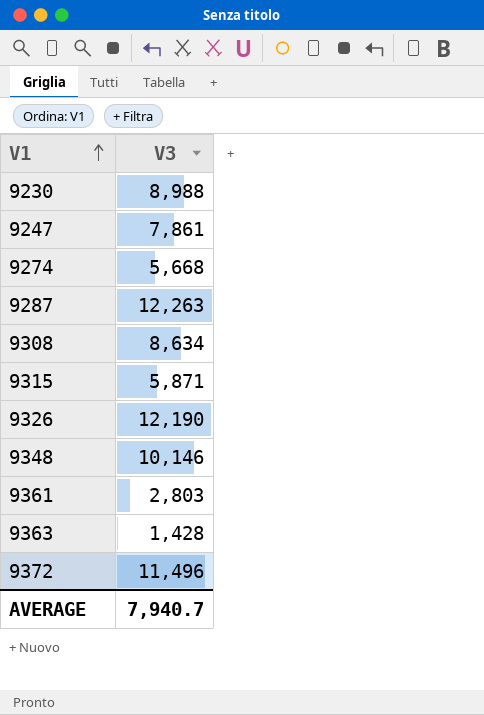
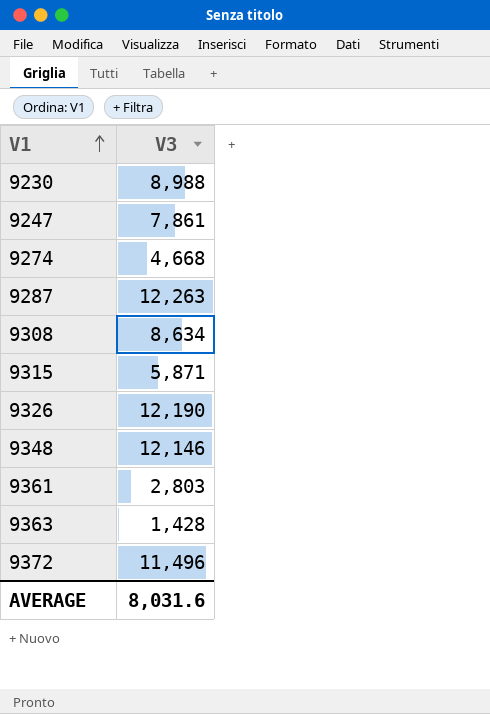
9274 | V3: 5,668 -> 4,668
9348 | V3: 10,146 -> 12,146
AVERAGE | V3: 7,940.7 -> 8,031.6

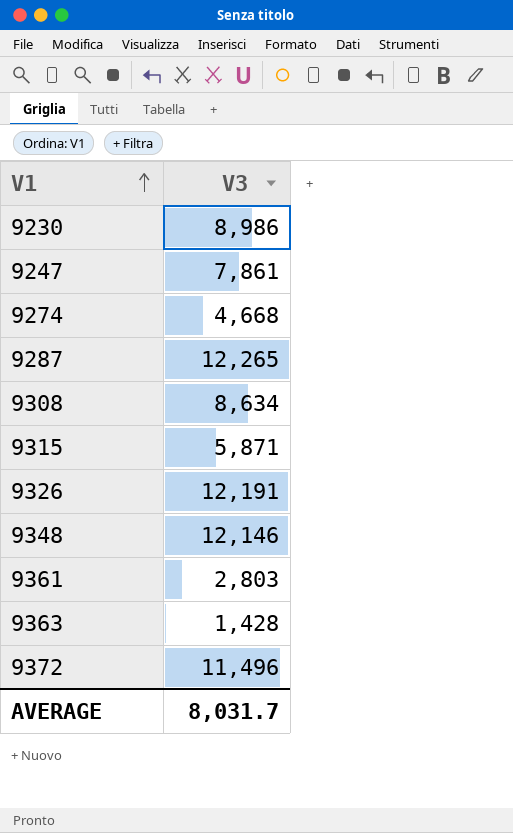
9230 | V3: 8,988 -> 8,986
9287 | V3: 12,263 -> 12,265
9326 | V3: 12,190 -> 12,191
AVERAGE | V3: 8,031.6 -> 8,031.7

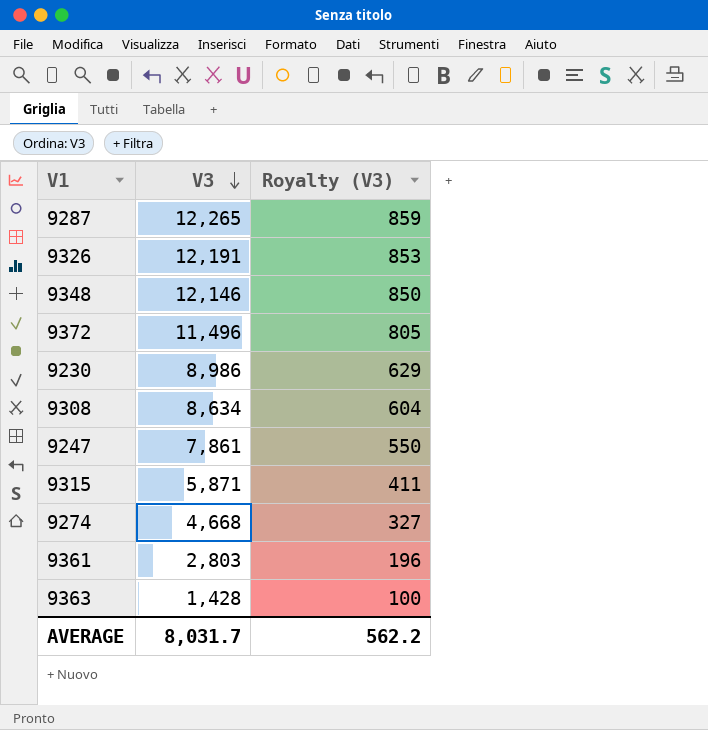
row order: V1 ascending -> V3 descending
column Royalty (V3) | formula: none -> [V3] * 0.07

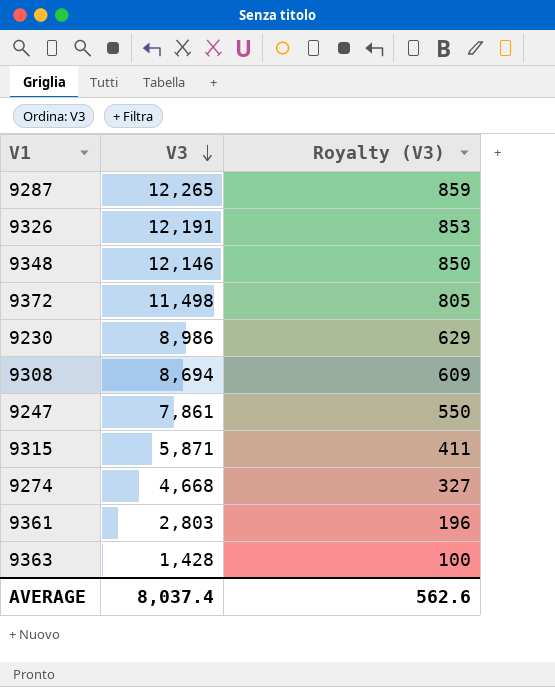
9372 | V3: 11,496 -> 11,498
9308 | V3: 8,634 -> 8,694
9308 | Royalty (V3): 604 -> 609
AVERAGE | V3: 8,031.7 -> 8,037.4
AVERAGE | Royalty (V3): 562.2 -> 562.6

